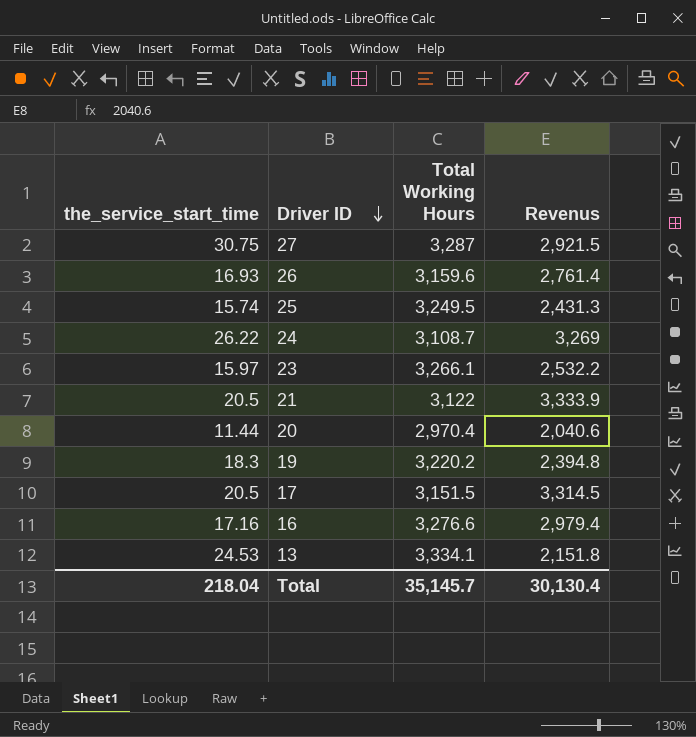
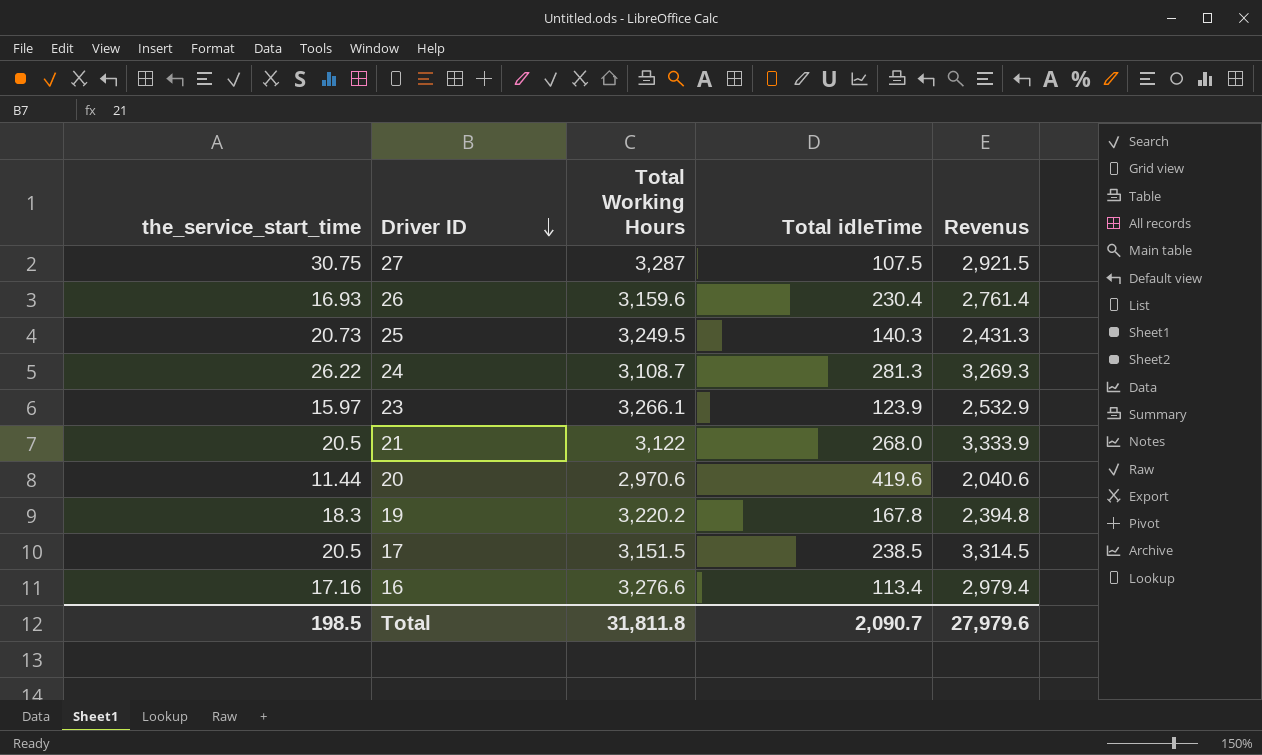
column Total idleTime | position: none -> 4
row 13: 24.53 | 3,334.1 | 2,151.8 -> none
25 | the_service_start_time: 15.74 -> 20.73
24 | Revenus: 3,269 -> 3,269.3
23 | Revenus: 2,532.2 -> 2,532.9
20 | Total Working Hours: 2,970.4 -> 2,970.6
Total | the_service_start_time: 218.04 -> 198.5
Total | Total Working Hours: 35,145.7 -> 31,811.8
Total | Revenus: 30,130.4 -> 27,979.6

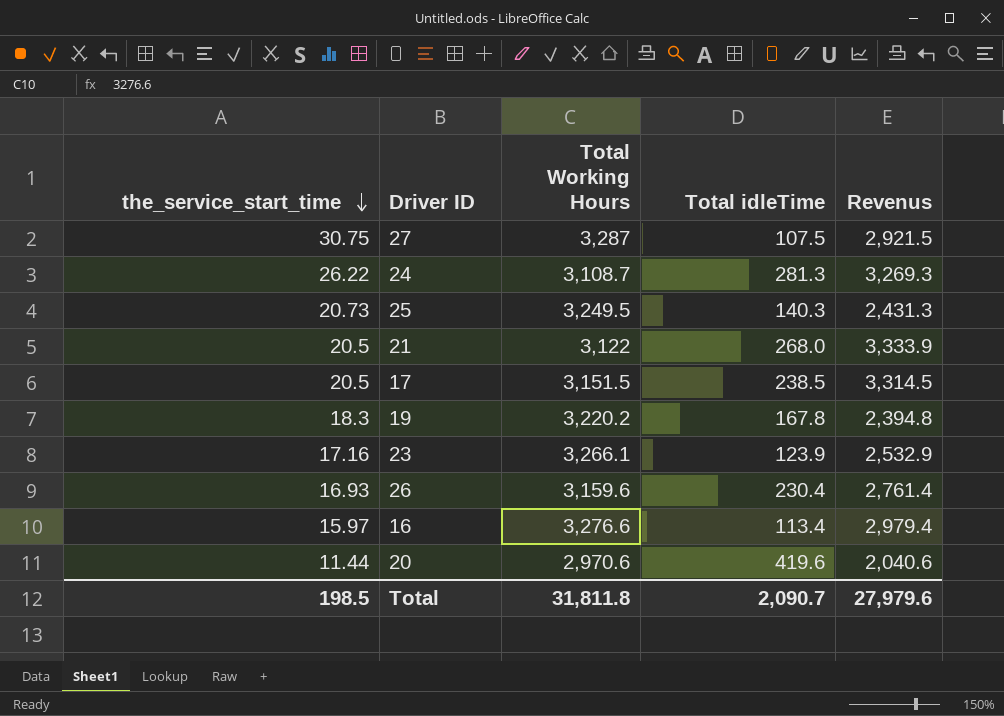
row order: Driver ID descending -> the_service_start_time descending
23 | the_service_start_time: 15.97 -> 17.16
16 | the_service_start_time: 17.16 -> 15.97

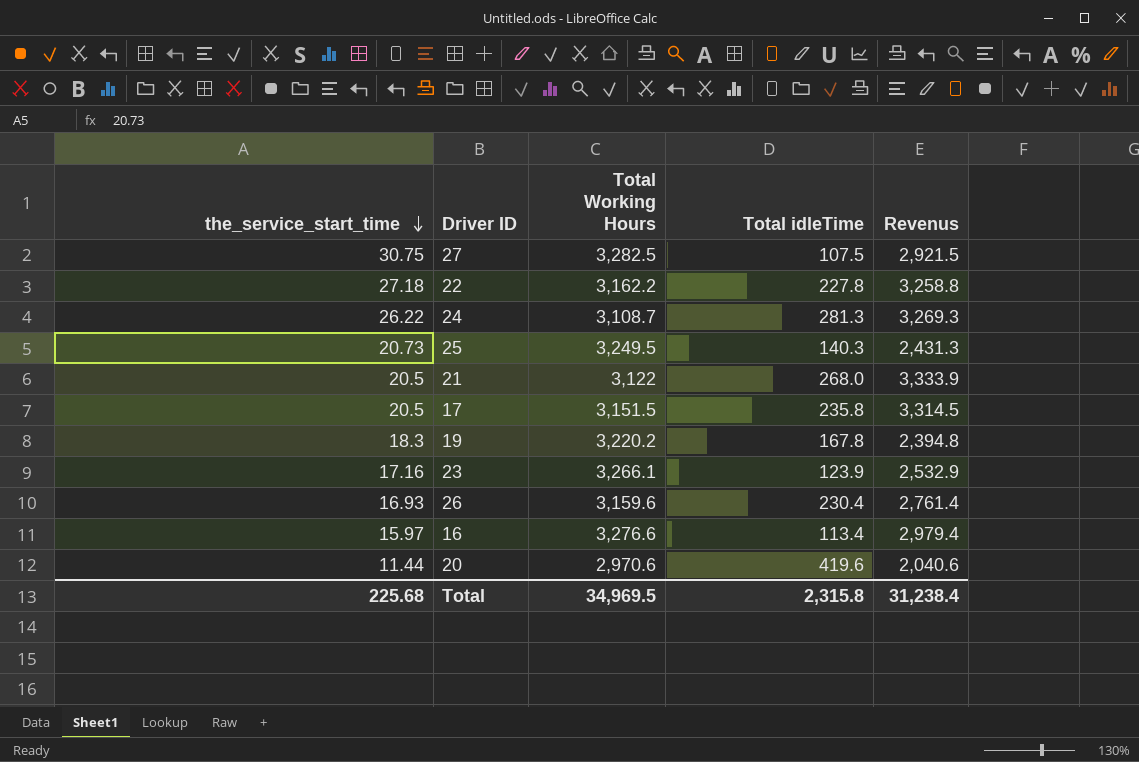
27 | Total Working Hours: 3,287 -> 3,282.5
row 22: none -> 27.18 | 3,162.2 | 227.8 | 3,258.8
17 | Total idleTime: 238.5 -> 235.8
Total | the_service_start_time: 198.5 -> 225.68
Total | Total Working Hours: 31,811.8 -> 34,969.5
Total | Total idleTime: 2,090.7 -> 2,315.8
Total | Revenus: 27,979.6 -> 31,238.4

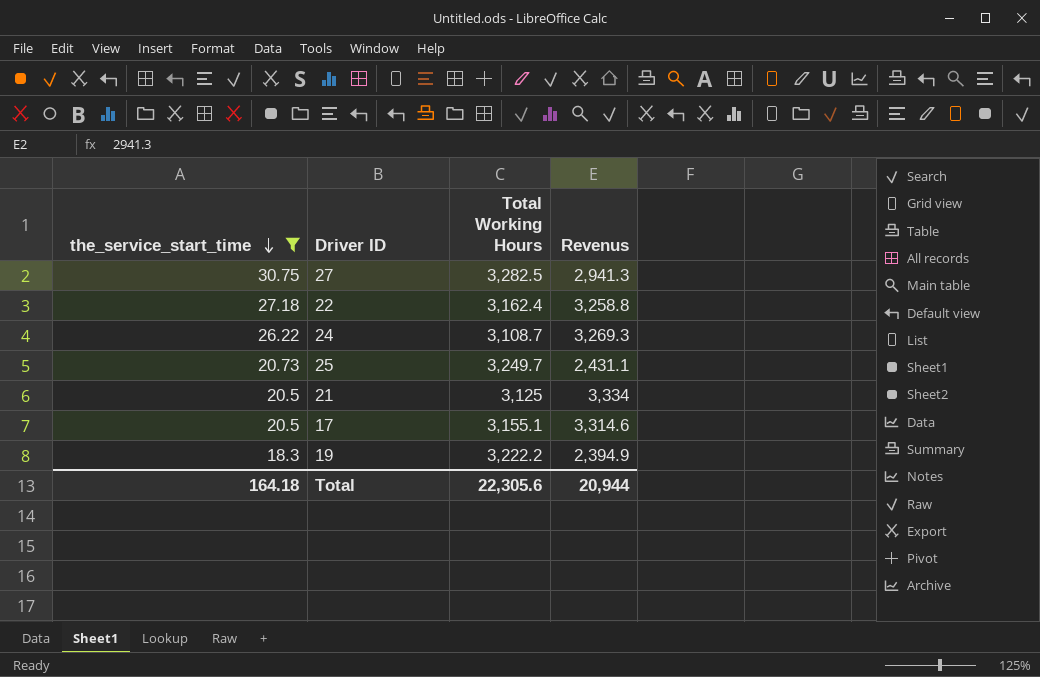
filter: none -> the_service_start_time >= 18.3
column Total idleTime | position: 4 -> none
27 | Revenus: 2,921.5 -> 2,941.3
22 | Total Working Hours: 3,162.2 -> 3,162.4
25 | Total Working Hours: 3,249.5 -> 3,249.7
25 | Revenus: 2,431.3 -> 2,431.1
21 | Total Working Hours: 3,122 -> 3,125
21 | Revenus: 3,333.9 -> 3,334
17 | Total Working Hours: 3,151.5 -> 3,155.1
17 | Revenus: 3,314.5 -> 3,314.6
19 | Total Working Hours: 3,220.2 -> 3,222.2
19 | Revenus: 2,394.8 -> 2,394.9
Total | the_service_start_time: 225.68 -> 164.18
Total | Total Working Hours: 34,969.5 -> 22,305.6
Total | Revenus: 31,238.4 -> 20,944

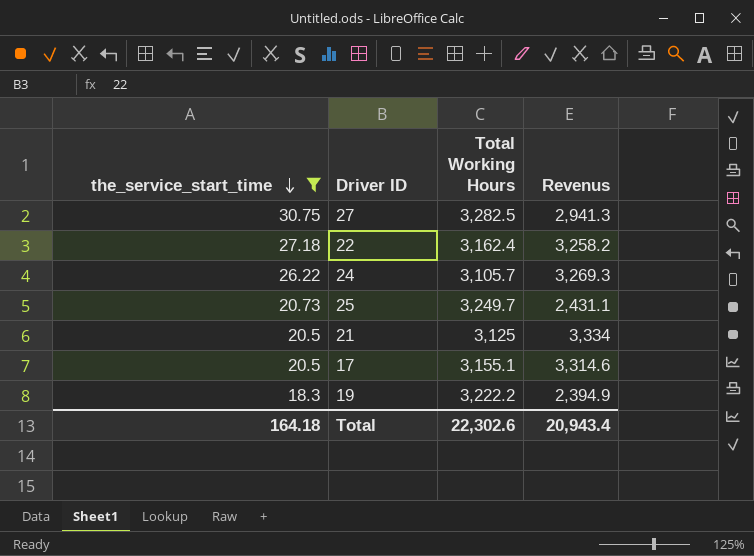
22 | Revenus: 3,258.8 -> 3,258.2
24 | Total Working Hours: 3,108.7 -> 3,105.7
Total | Total Working Hours: 22,305.6 -> 22,302.6
Total | Revenus: 20,944 -> 20,943.4

